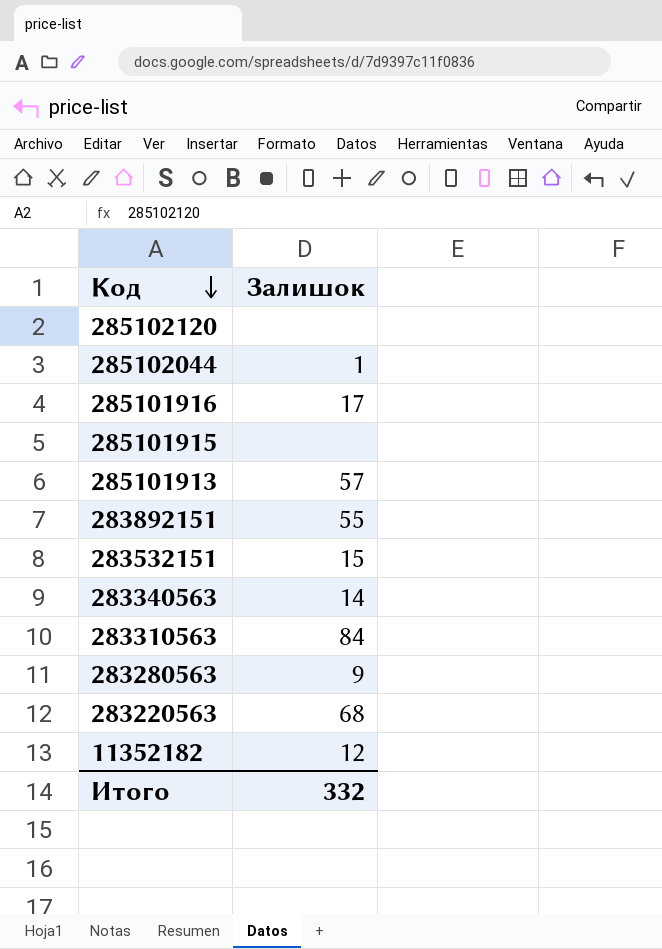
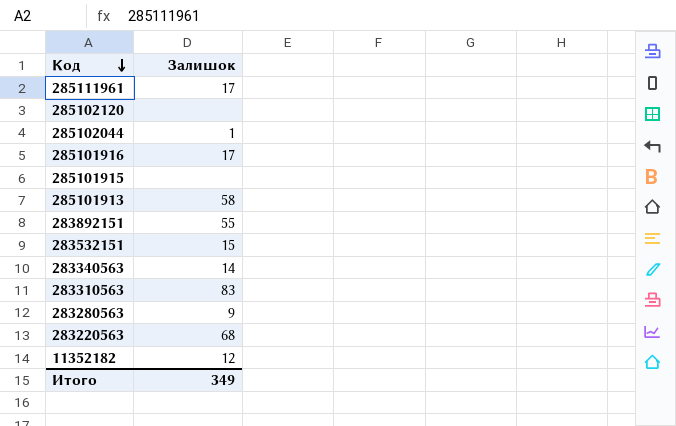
row 285111961: none -> 17
285101913 | Залишок: 57 -> 58
283310563 | Залишок: 84 -> 83
Итого | Залишок: 332 -> 349

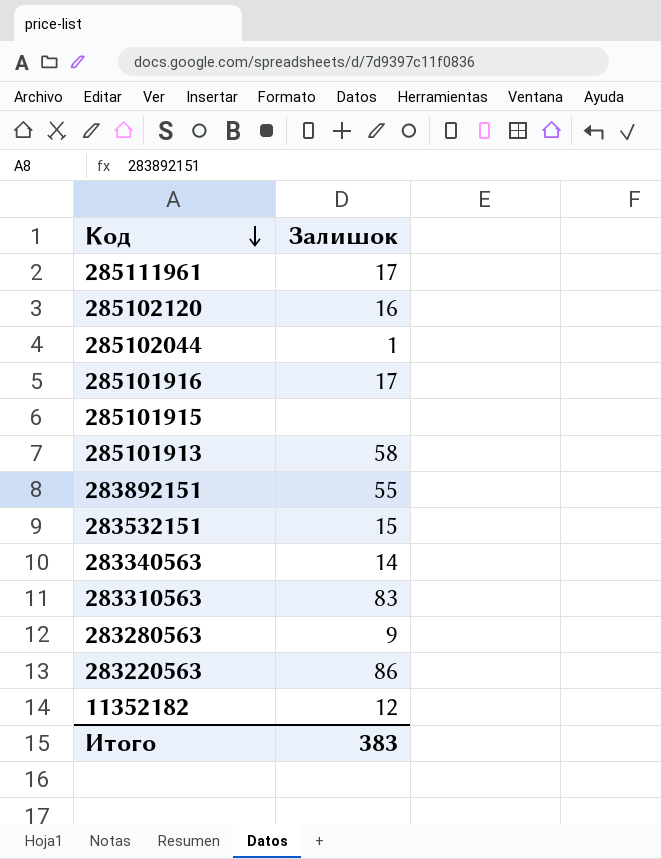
285102120 | Залишок: none -> 16
283220563 | Залишок: 68 -> 86
Итого | Залишок: 349 -> 383

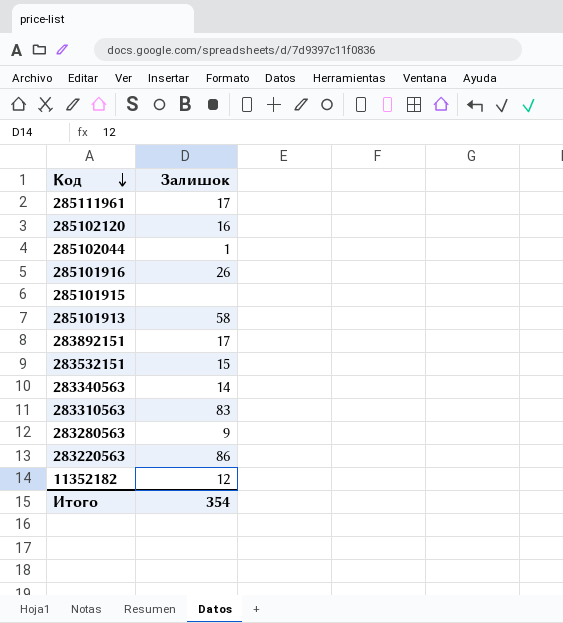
285101916 | Залишок: 17 -> 26
283892151 | Залишок: 55 -> 17
Итого | Залишок: 383 -> 354

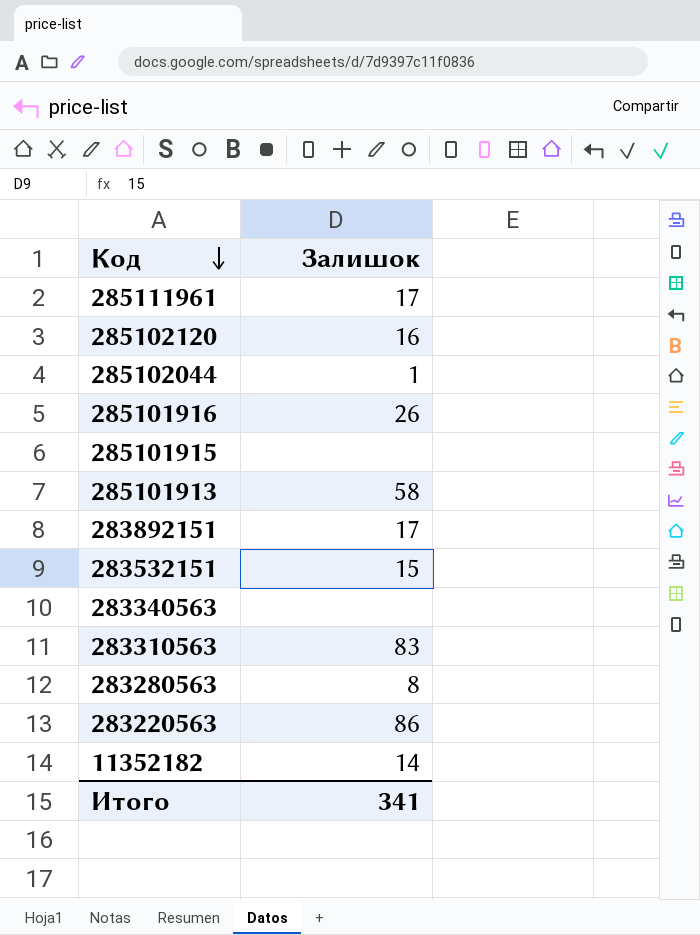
283340563 | Залишок: 14 -> none
283280563 | Залишок: 9 -> 8
11352182 | Залишок: 12 -> 14
Итого | Залишок: 354 -> 341

